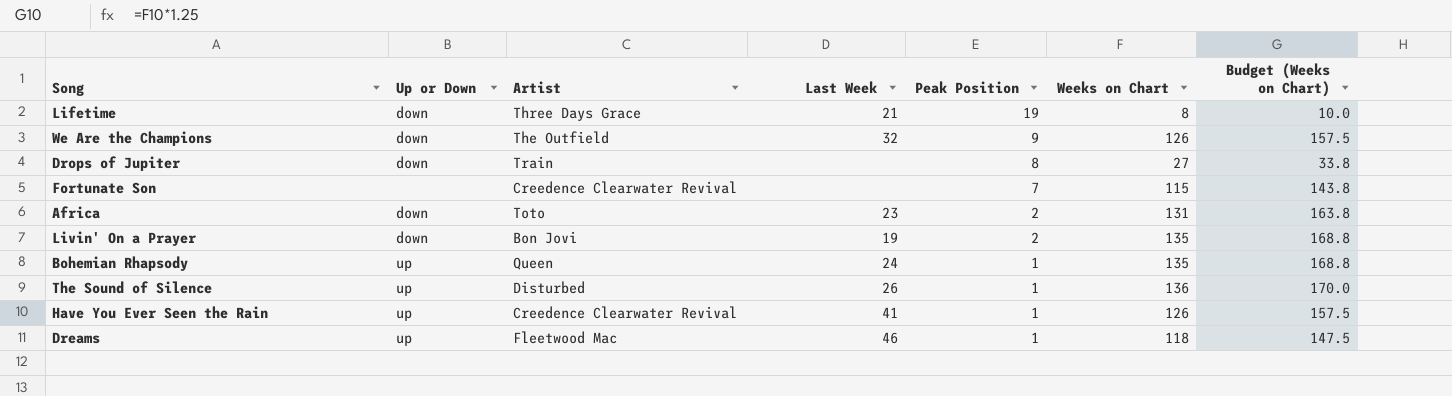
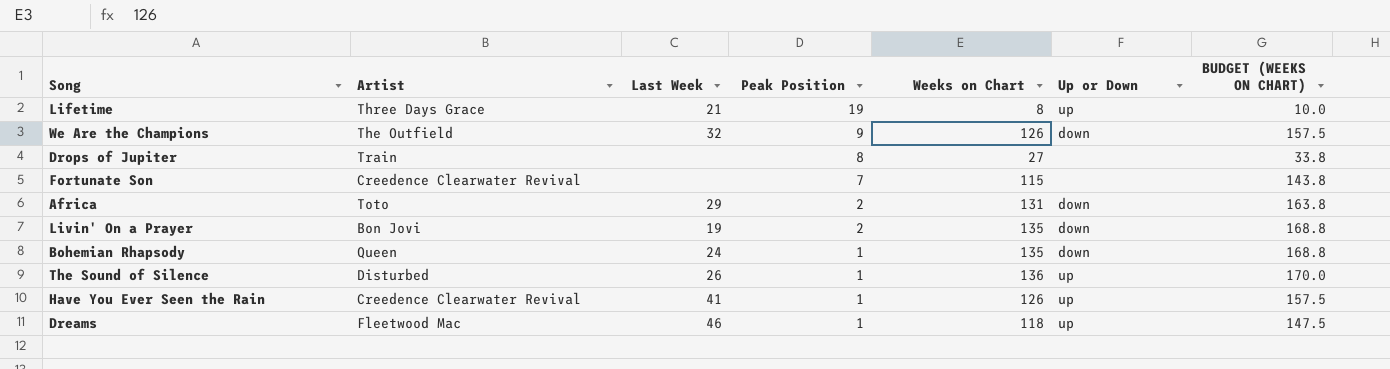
column Up or Down | position: 2 -> 6
column name: Budget (Weeks on Chart) -> BUDGET (WEEKS ON CHART)
Lifetime | Up or Down: down -> up
Drops of Jupiter | Up or Down: down -> none
Africa | Last Week: 23 -> 29
Bohemian Rhapsody | Up or Down: up -> down

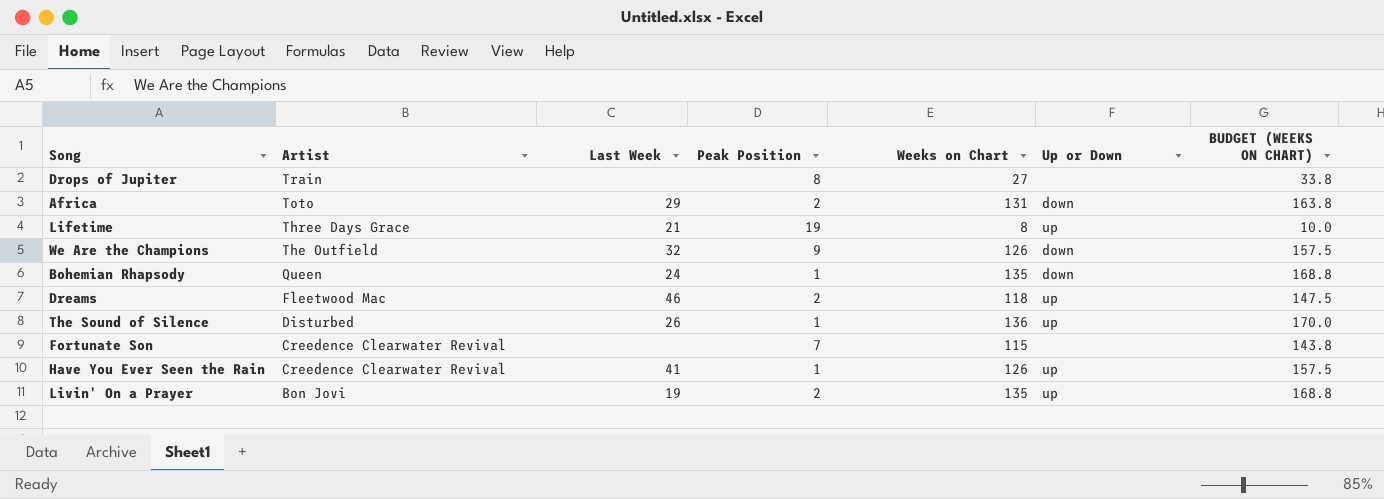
row order: Peak Position descending -> Artist descending
Dreams | Peak Position: 1 -> 2
Livin' On a Prayer | Up or Down: down -> up

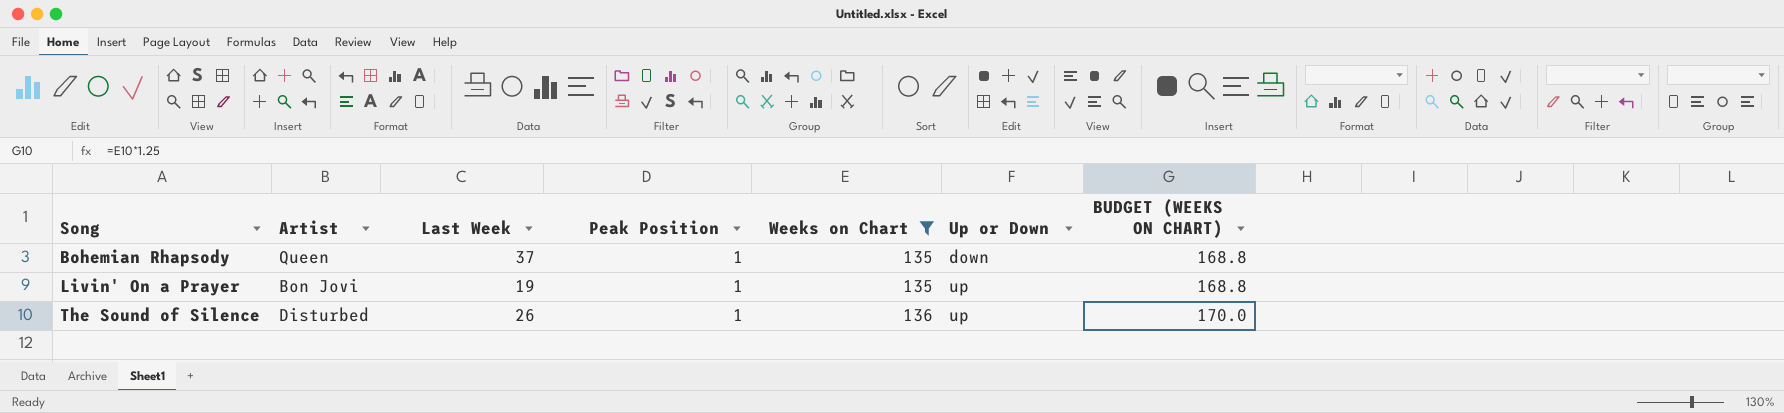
filter: none -> Weeks on Chart >= 135
row order: Artist descending -> Song ascending
Bohemian Rhapsody | Last Week: 24 -> 37
Livin' On a Prayer | Peak Position: 2 -> 1

